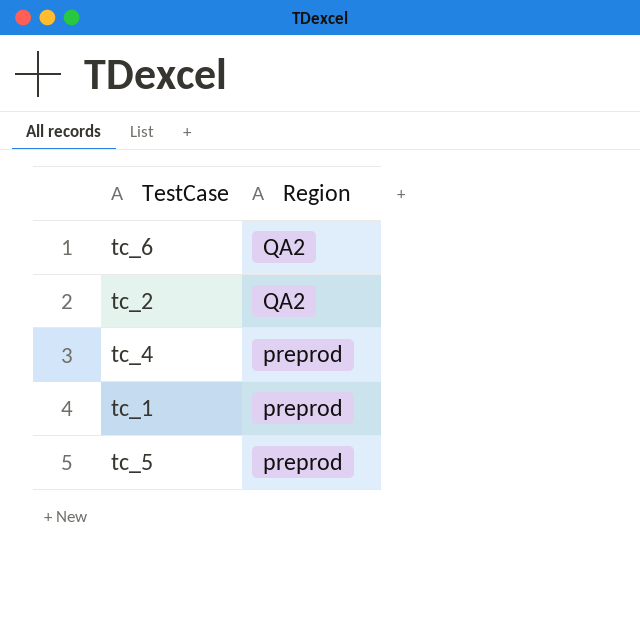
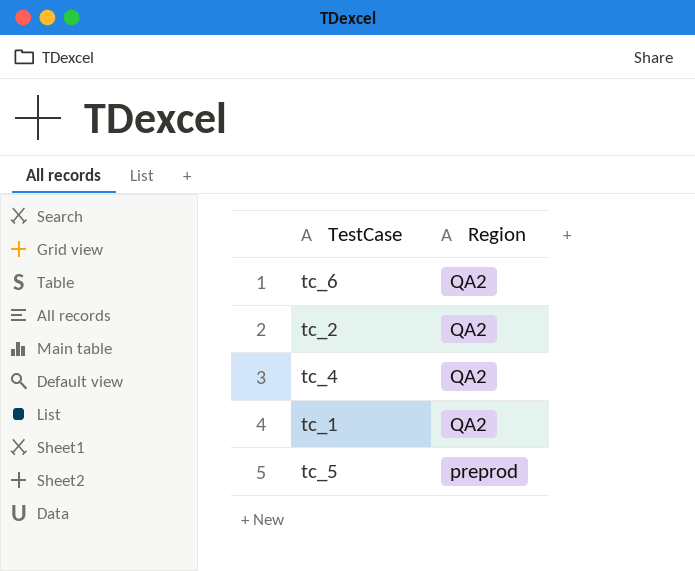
tc_4 | Region: preprod -> QA2
tc_1 | Region: preprod -> QA2

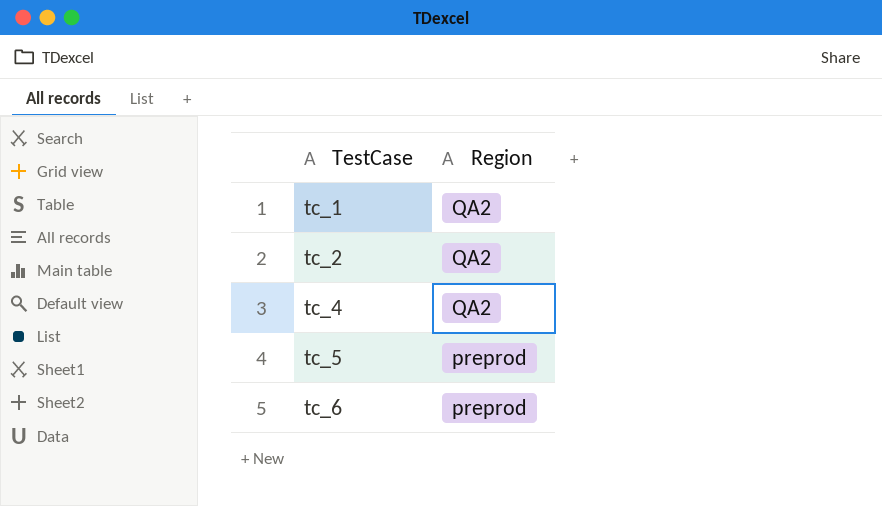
row order: Region descending -> TestCase ascending
tc_6 | Region: QA2 -> preprod

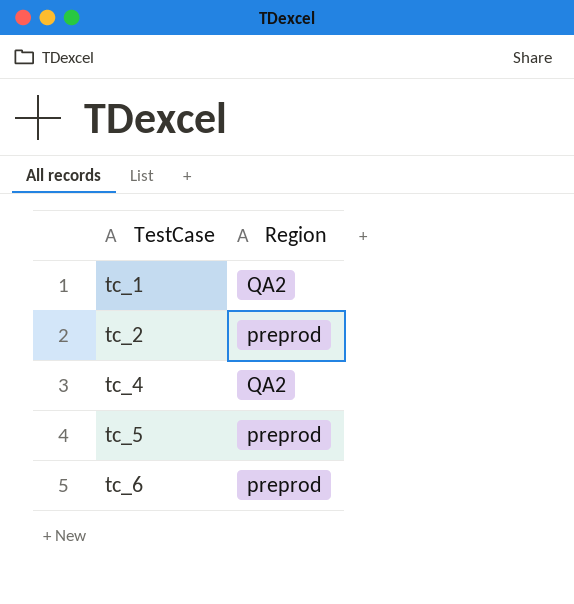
tc_2 | Region: QA2 -> preprod

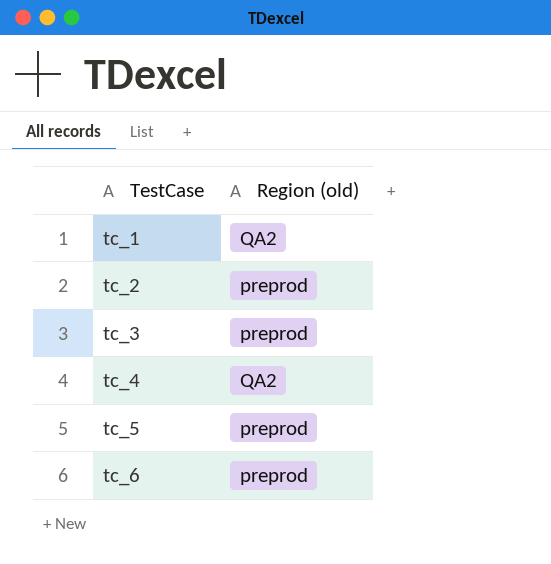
column name: Region -> Region (old)
row tc_3: none -> preprod

